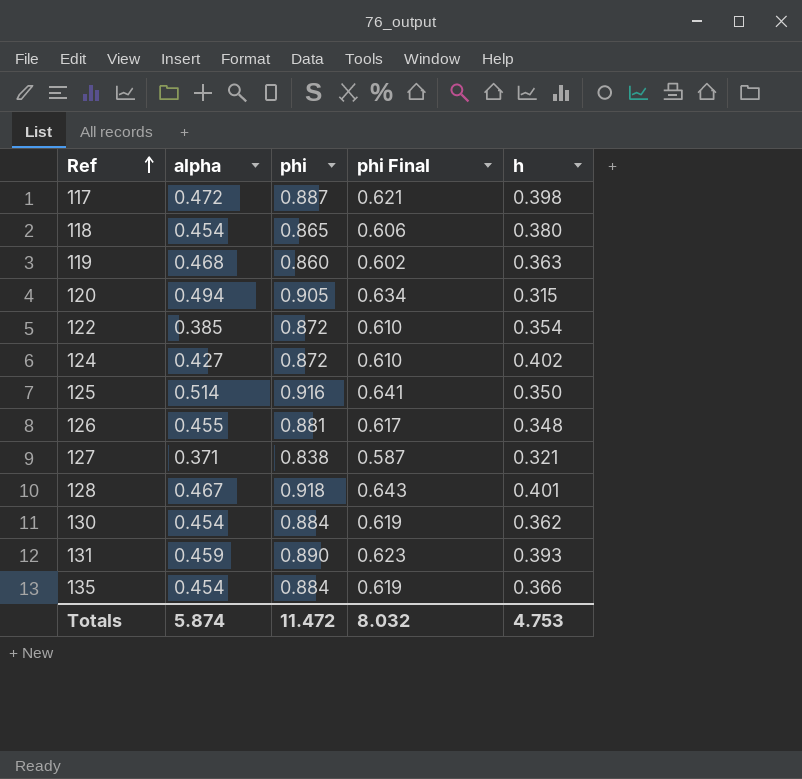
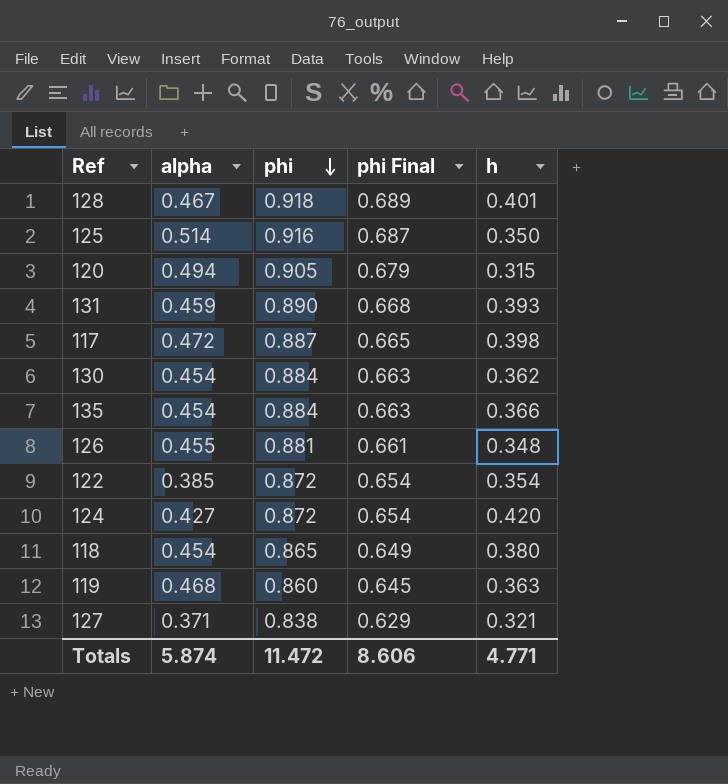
row order: Ref ascending -> phi descending
column phi Final | formula: [phi] * 0.7 -> [phi] * 0.75
124 | h: 0.402 -> 0.420
Totals | phi Final: 8.032 -> 8.606
Totals | h: 4.753 -> 4.771

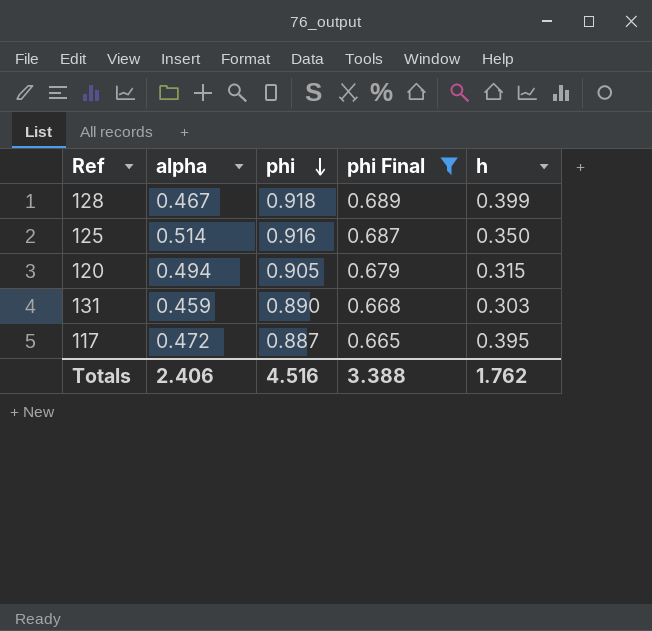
filter: none -> phi Final >= 0.665
128 | h: 0.401 -> 0.399
131 | h: 0.393 -> 0.303
117 | h: 0.398 -> 0.395
Totals | alpha: 5.874 -> 2.406
Totals | phi: 11.472 -> 4.516
Totals | phi Final: 8.606 -> 3.388
Totals | h: 4.771 -> 1.762

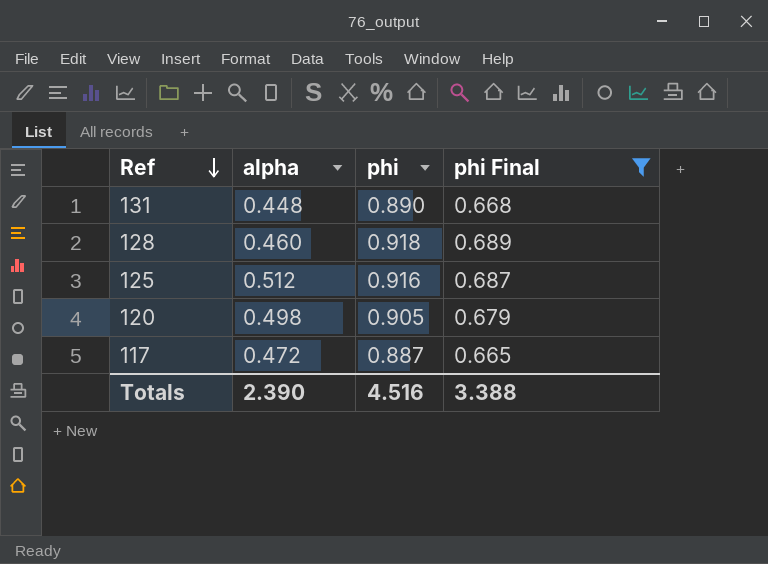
row order: phi descending -> Ref descending
column h | position: 5 -> none
131 | alpha: 0.459 -> 0.448
128 | alpha: 0.467 -> 0.460
125 | alpha: 0.514 -> 0.512
120 | alpha: 0.494 -> 0.498
Totals | alpha: 2.406 -> 2.390

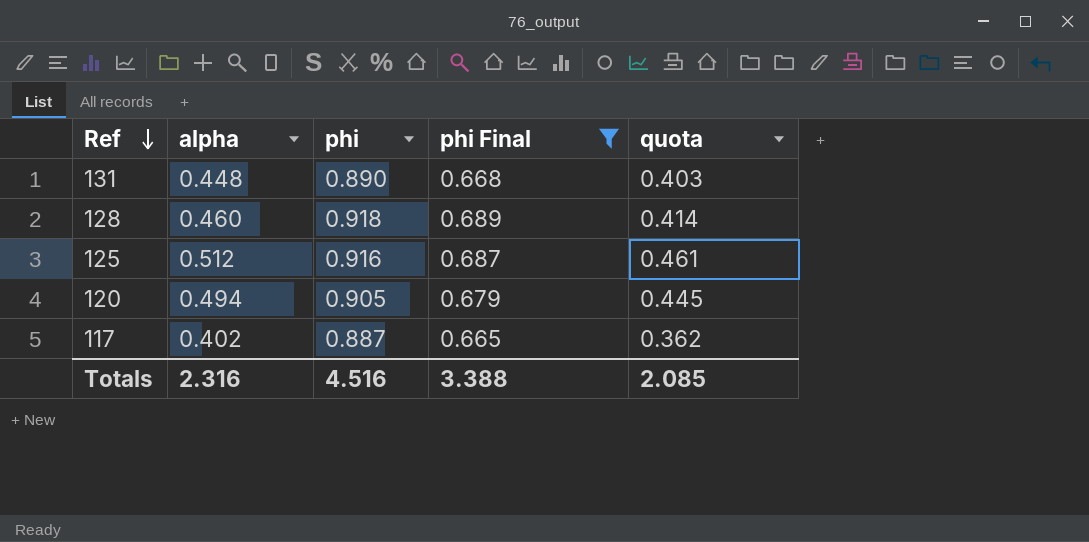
column quota | formula: none -> [alpha] * 0.9
120 | alpha: 0.498 -> 0.494
117 | alpha: 0.472 -> 0.402
Totals | alpha: 2.390 -> 2.316

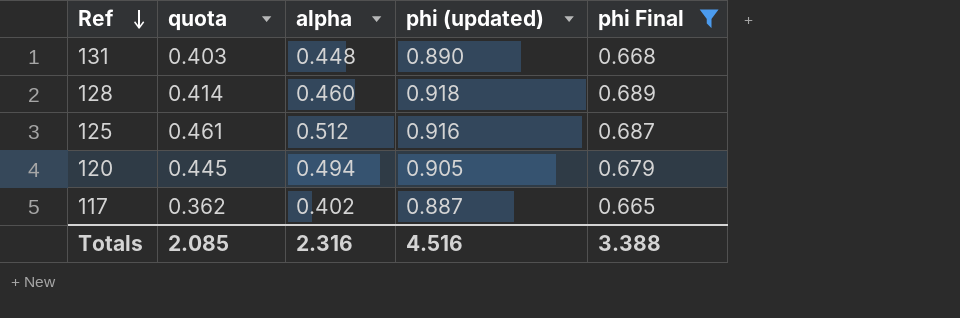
column quota | position: 5 -> 2
column name: phi -> phi (updated)

